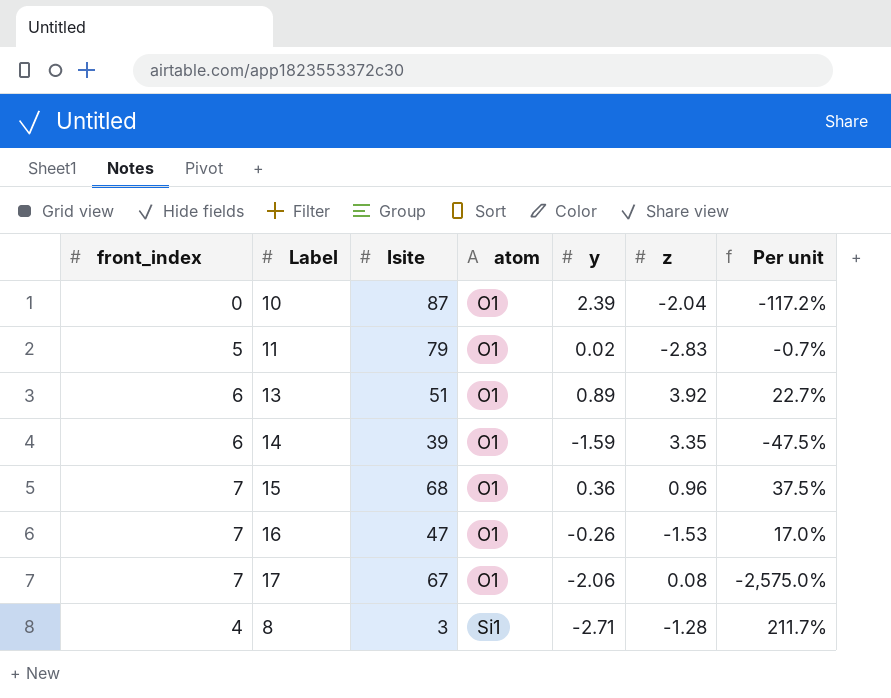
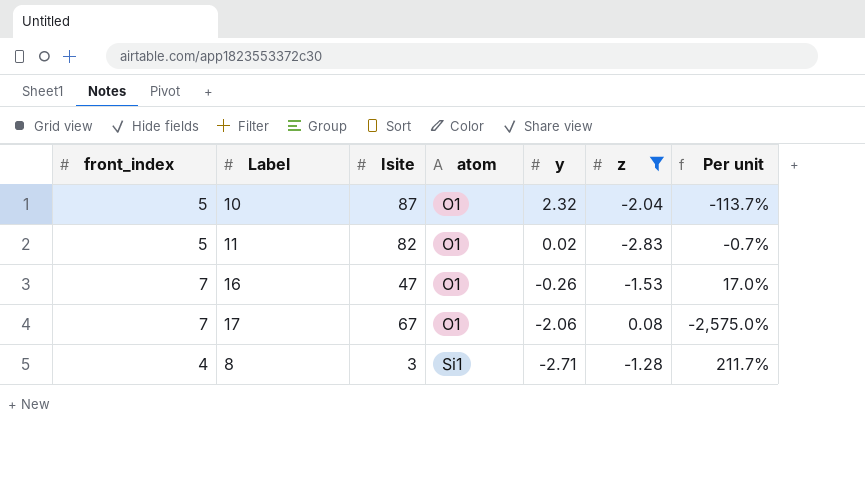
filter: none -> z <= 0.08
10 | front_index: 0 -> 5
10 | y: 2.39 -> 2.32
10 | Per unit: -117.2% -> -113.7%
11 | Isite: 79 -> 82

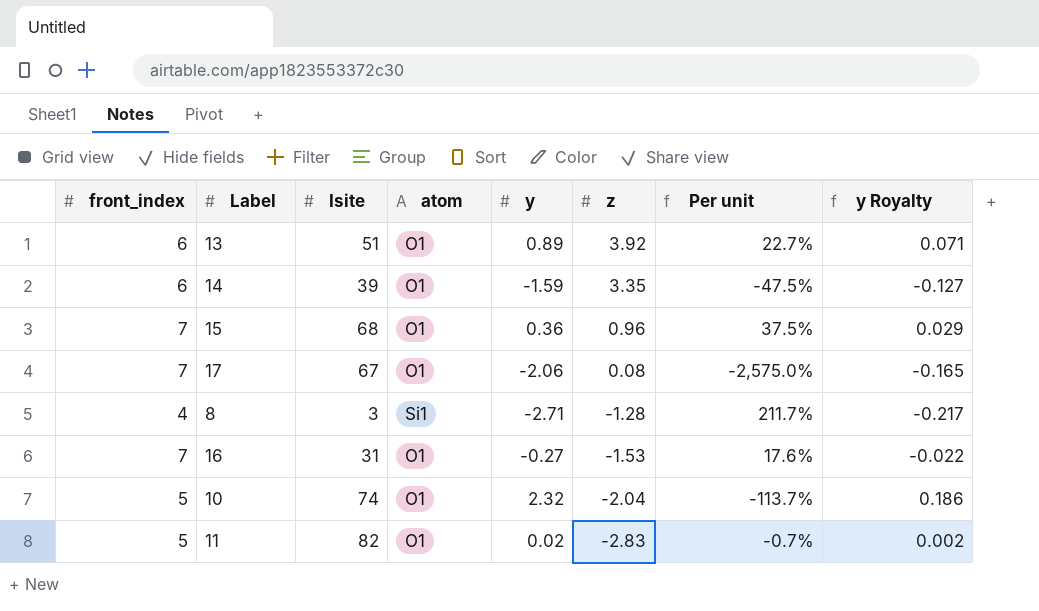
filter: z <= 0.08 -> none
row order: atom ascending -> z descending
column y Royalty | formula: none -> [y] * 0.08
16 | Isite: 47 -> 31
16 | y: -0.26 -> -0.27
16 | Per unit: 17.0% -> 17.6%
10 | Isite: 87 -> 74

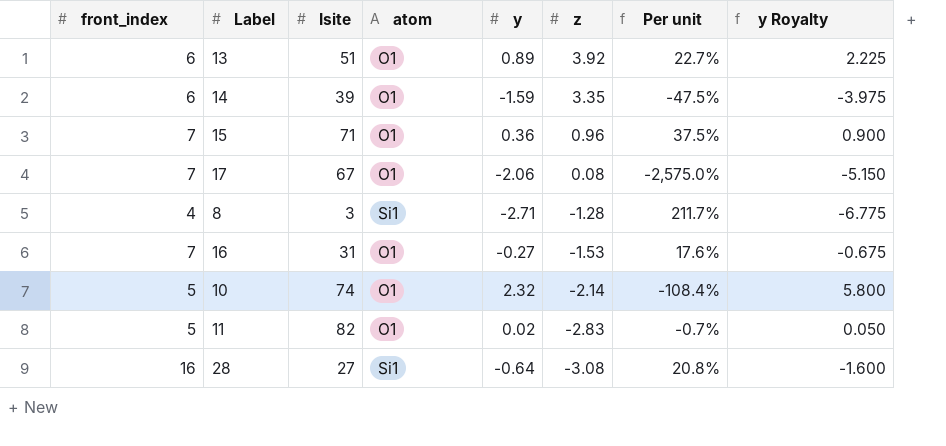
column y Royalty | formula: [y] * 0.08 -> [y] * 2.5
15 | Isite: 68 -> 71
10 | z: -2.04 -> -2.14
10 | Per unit: -113.7% -> -108.4%
row 28: none -> 16 | 27 | Si1 | -0.64 | -3.08 | 20.8% | -1.600

